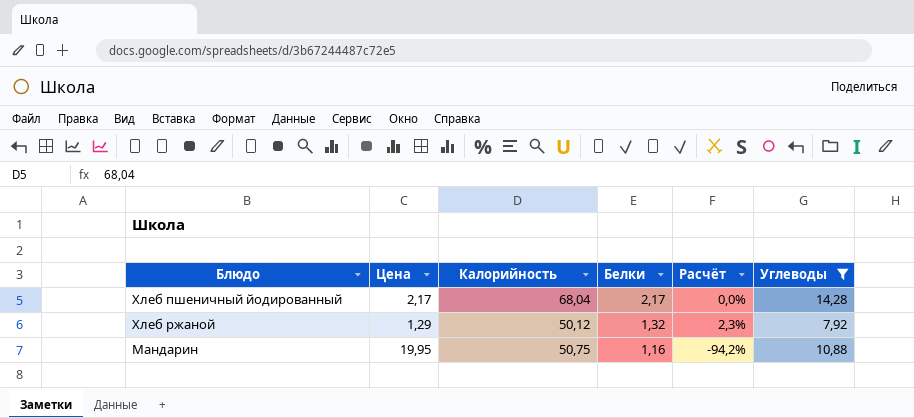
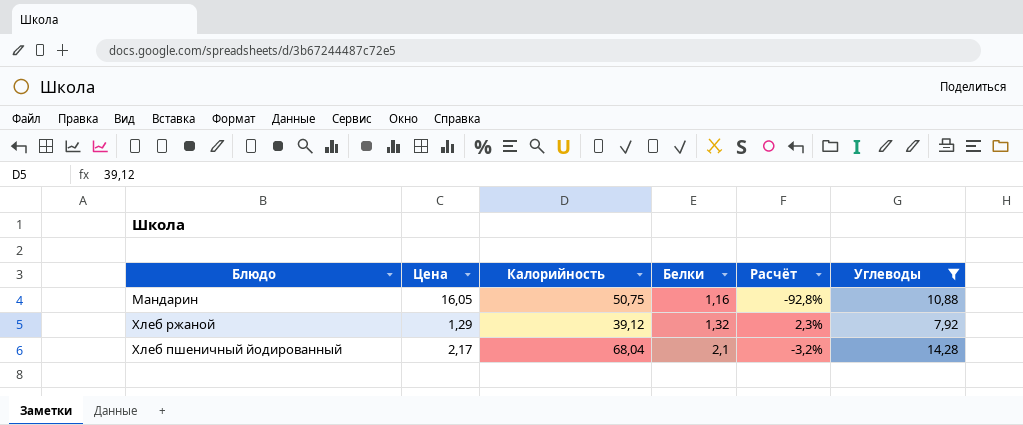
row order: Белки descending -> Белки ascending
Мандарин | Цена: 19,95 -> 16,05
Мандарин | Расчёт: -94,2% -> -92,8%
Хлеб ржаной | Калорийность: 50,12 -> 39,12
Хлеб пшеничный йодированный | Белки: 2,17 -> 2,1
Хлеб пшеничный йодированный | Расчёт: 0,0% -> -3,2%

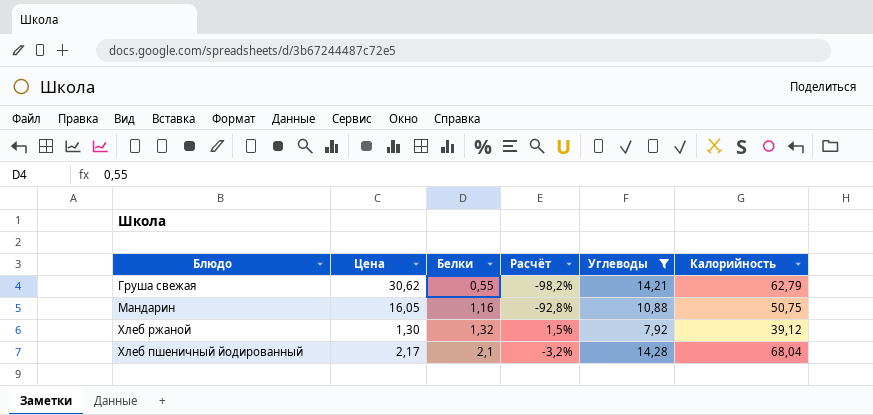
column Калорийность | position: 3 -> 6
row Груша свежая: none -> 30,62 | 0,55 | -98,2% | 14,21 | 62,79
Хлеб ржаной | Цена: 1,29 -> 1,30
Хлеб ржаной | Расчёт: 2,3% -> 1,5%

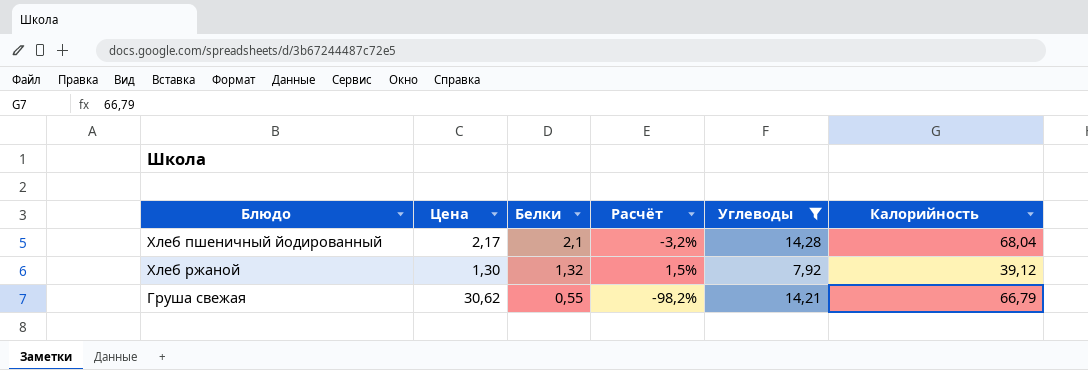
row order: Белки ascending -> Белки descending
row Мандарин: 16,05 | 1,16 | -92,8% | 10,88 | 50,75 -> none
Груша свежая | Калорийность: 62,79 -> 66,79

